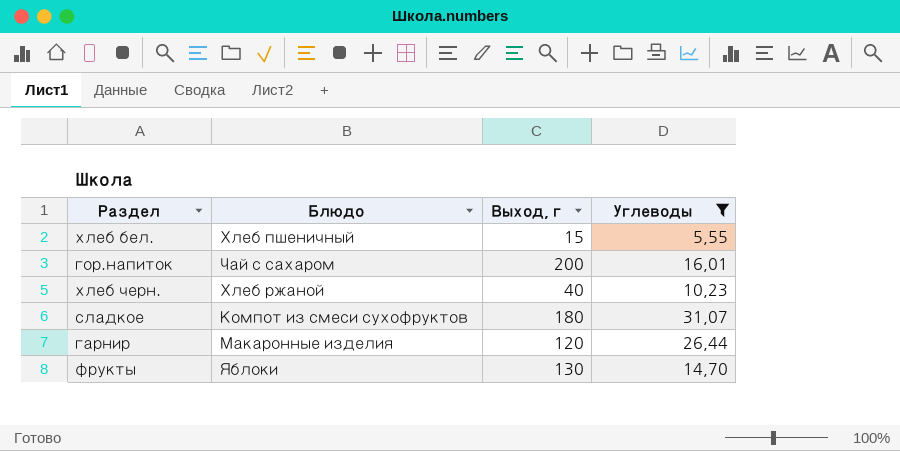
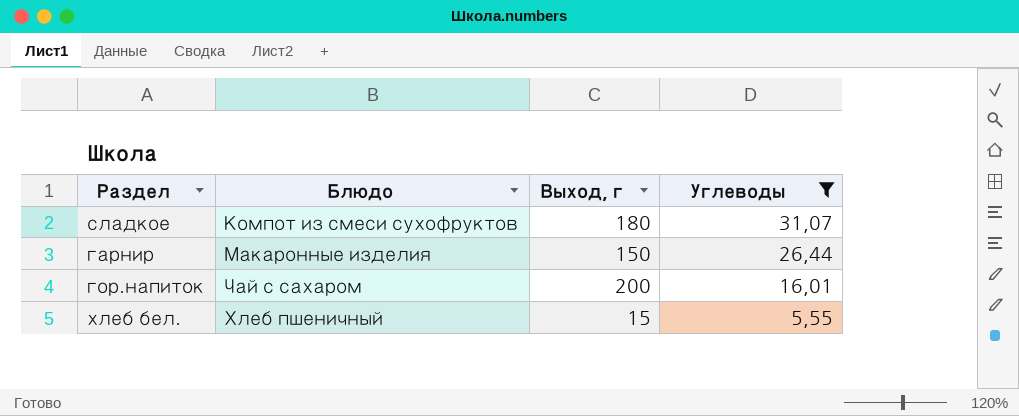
row order: none -> Углеводы descending
row хлеб черн.: Хлеб ржаной | 40 | 10,23 -> none
row фрукты: Яблоки | 130 | 14,70 -> none
гарнир | Выход, г: 120 -> 150

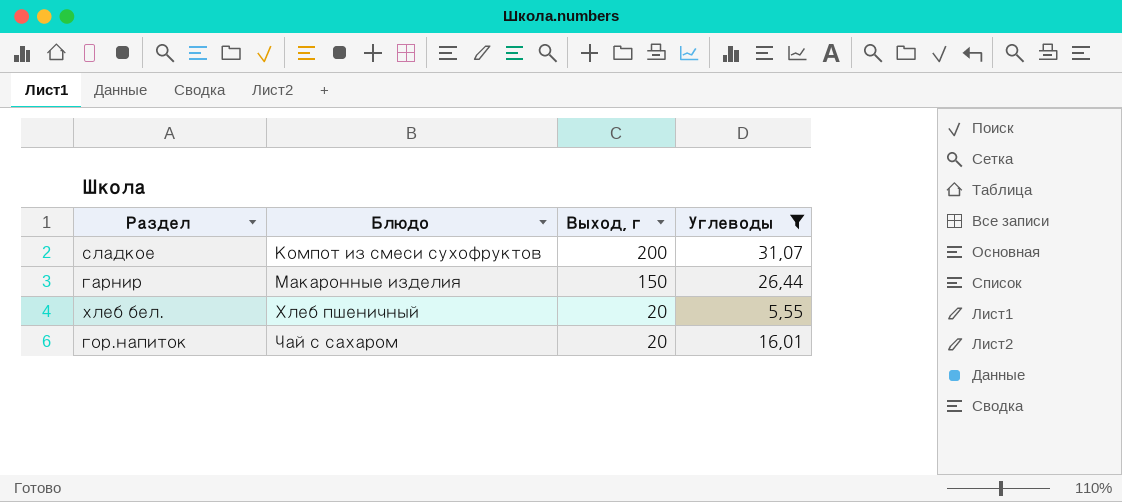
row order: Углеводы descending -> Блюдо ascending
сладкое | Выход, г: 180 -> 200
хлеб бел. | Выход, г: 15 -> 20
гор.напиток | Выход, г: 200 -> 20

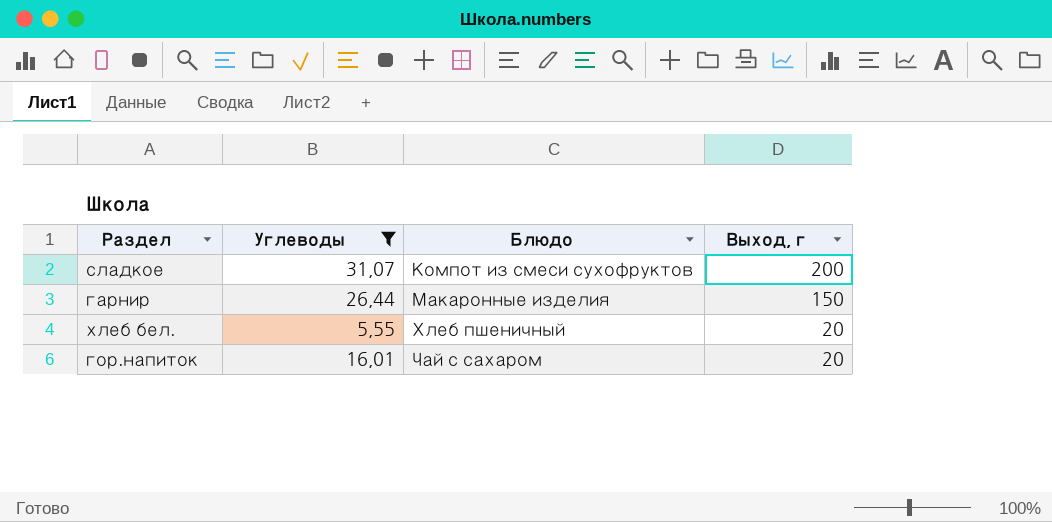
column Углеводы | position: 4 -> 2

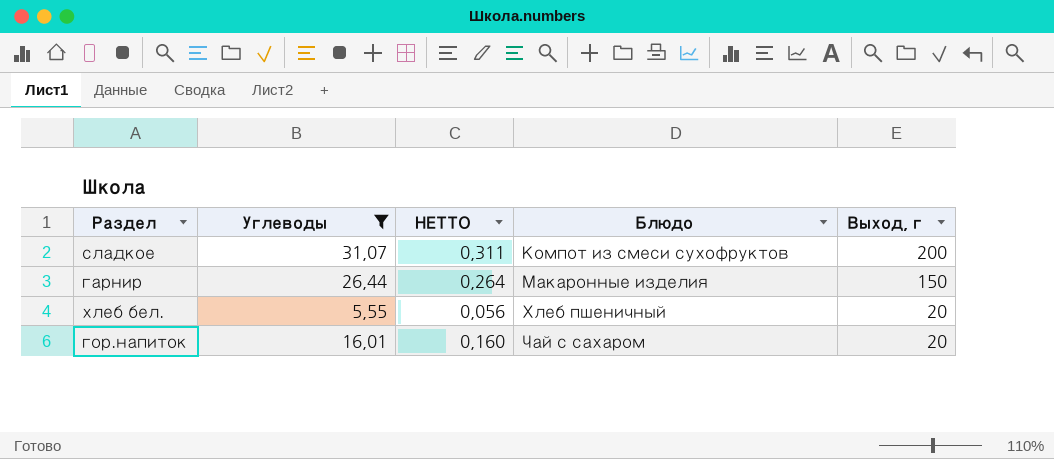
column НЕТТО | formula: none -> [Углеводы] * 0,01

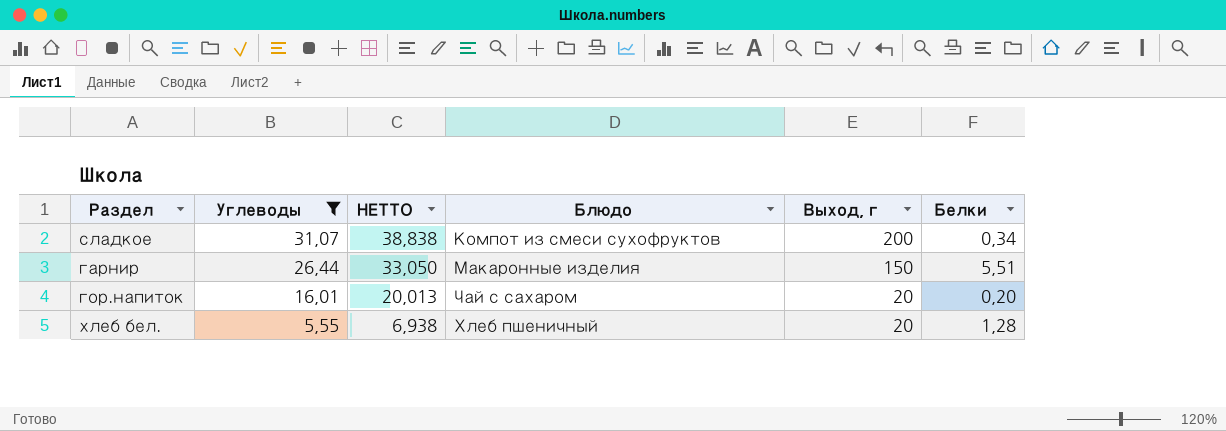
row order: Блюдо ascending -> Углеводы descending
column НЕТТО | formula: [Углеводы] * 0,01 -> [Углеводы] * 1,25
column Белки | position: none -> 6

